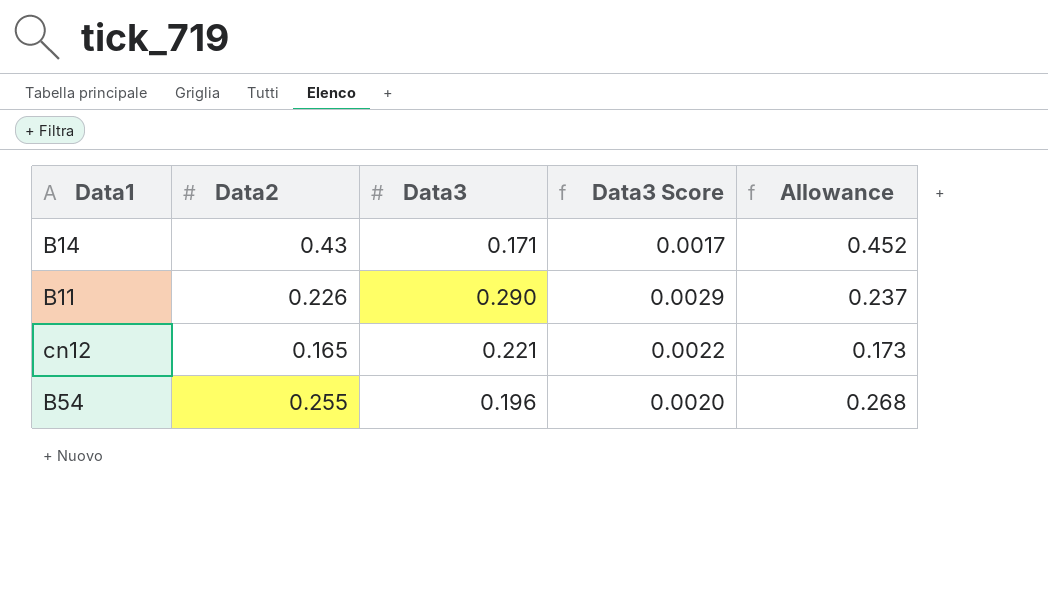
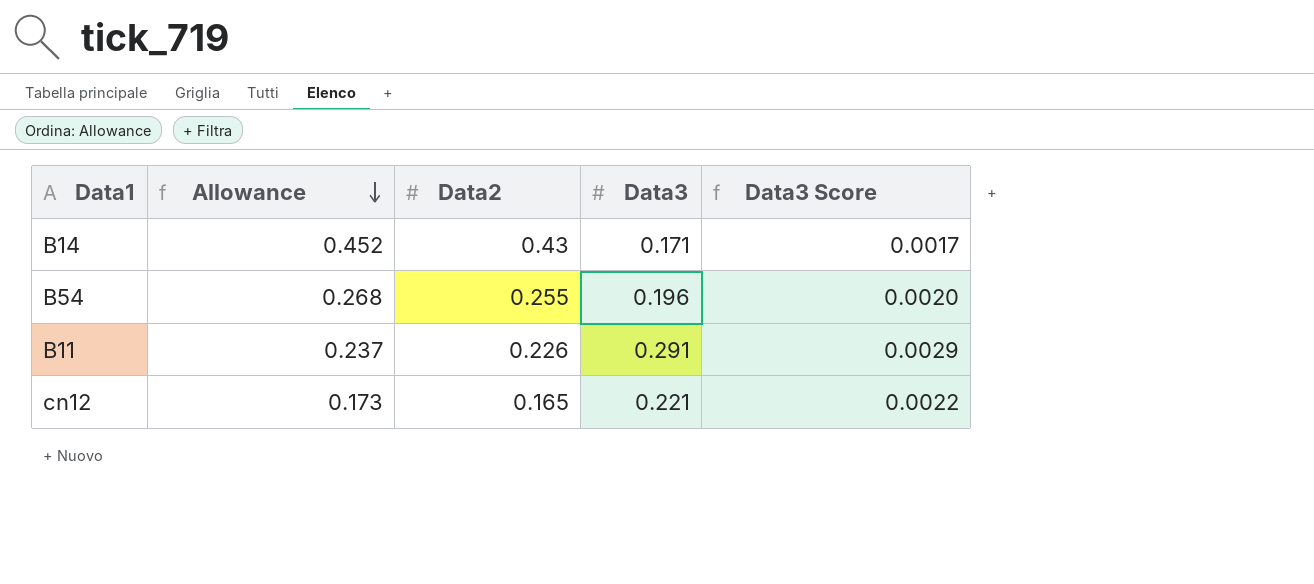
row order: none -> Allowance descending
column Allowance | position: 5 -> 2
B11 | Data3: 0.290 -> 0.291

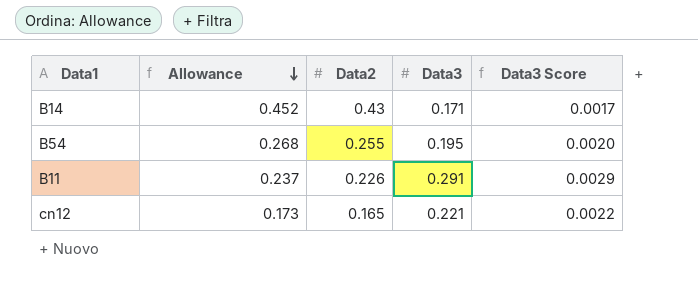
B54 | Data3: 0.196 -> 0.195

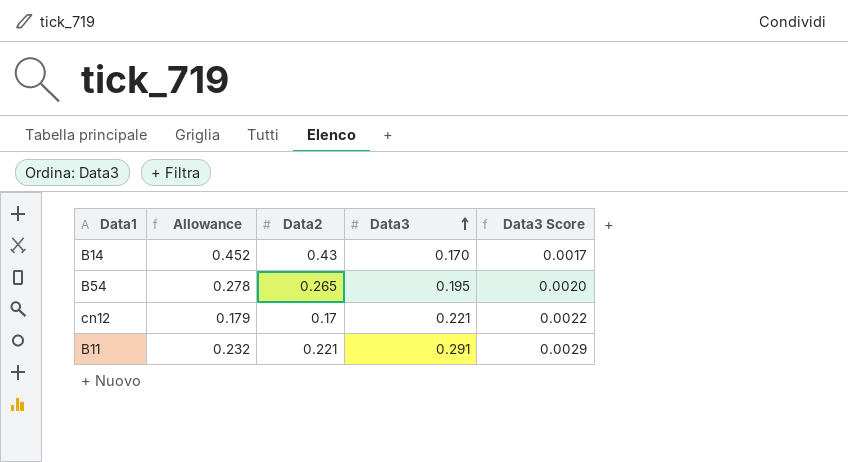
row order: Allowance descending -> Data3 ascending
B14 | Data3: 0.171 -> 0.170
B54 | Allowance: 0.268 -> 0.278
B54 | Data2: 0.255 -> 0.265
cn12 | Allowance: 0.173 -> 0.179
cn12 | Data2: 0.165 -> 0.17
B11 | Allowance: 0.237 -> 0.232
B11 | Data2: 0.226 -> 0.221

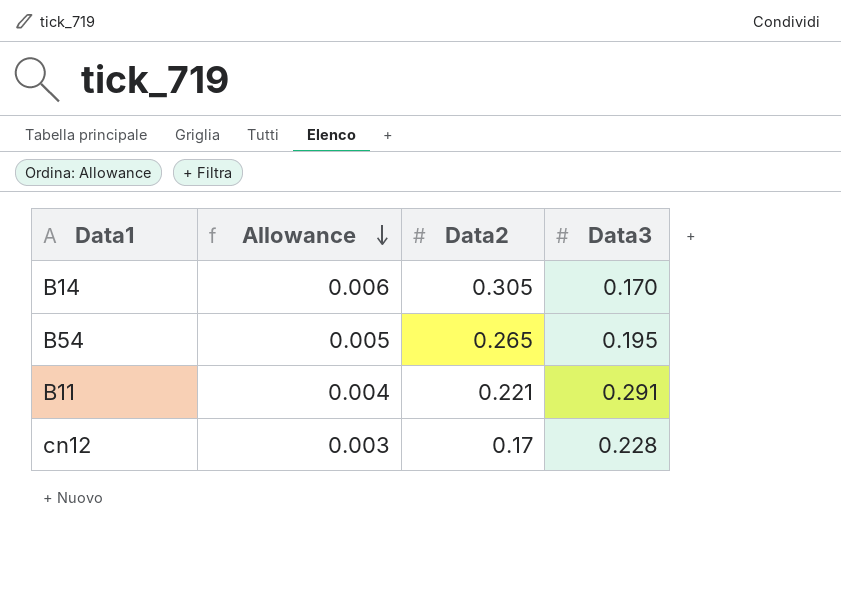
row order: Data3 ascending -> Allowance descending
column Data3 Score | formula: [Data3] * 0.01 -> none
column Allowance | formula: [Data2] * 1.05 -> [Data2] * 0.02
B14 | Data2: 0.43 -> 0.305
cn12 | Data3: 0.221 -> 0.228

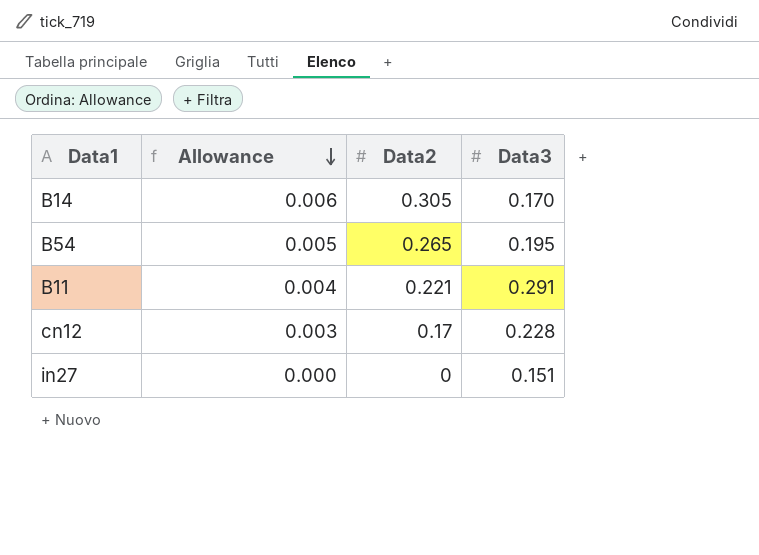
row in27: none -> 0.000 | 0 | 0.151

